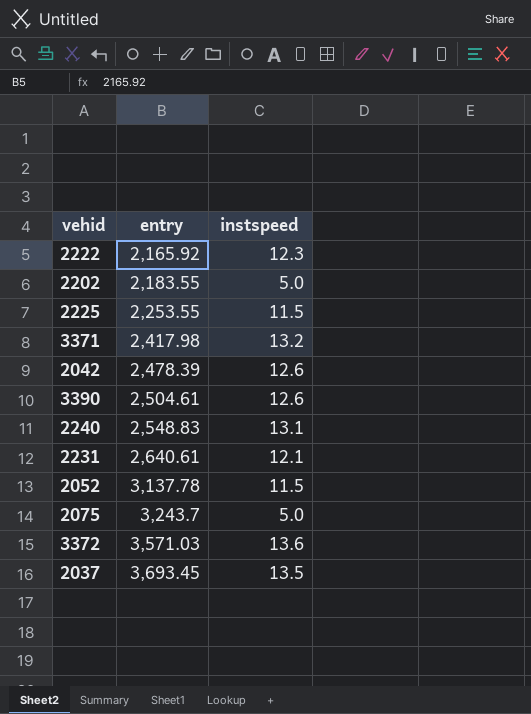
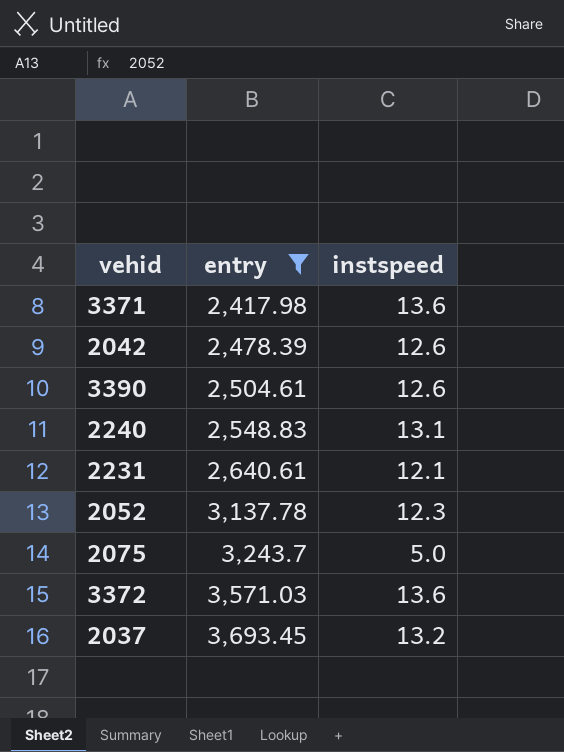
filter: none -> entry >= 2,417.98
3371 | instspeed: 13.2 -> 13.6
2052 | instspeed: 11.5 -> 12.3
2037 | instspeed: 13.5 -> 13.2

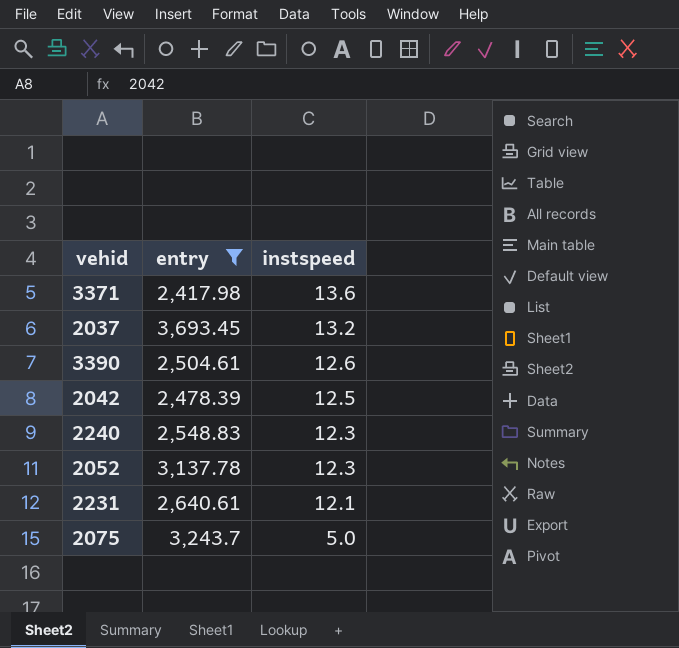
row order: entry ascending -> instspeed descending
row 3372: 3,571.03 | 13.6 -> none
2042 | instspeed: 12.6 -> 12.5
2240 | instspeed: 13.1 -> 12.3

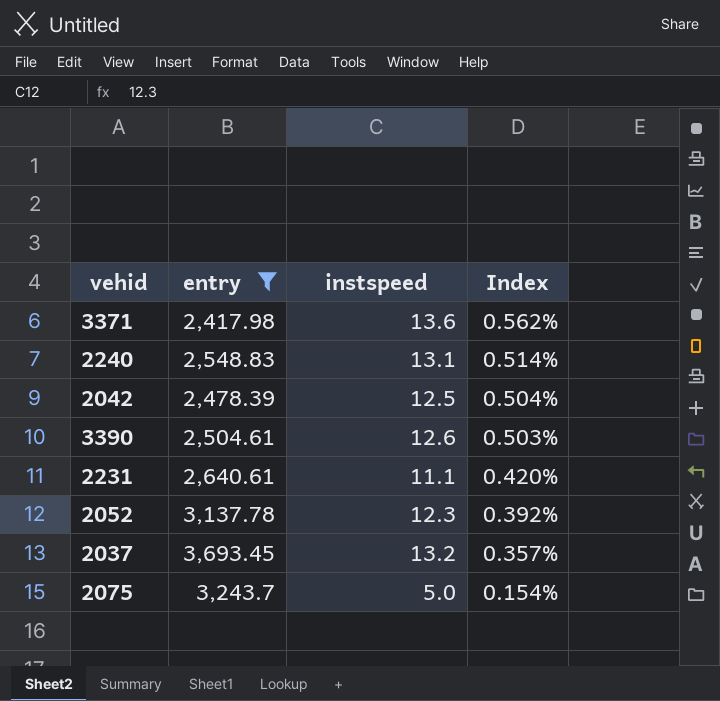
row order: instspeed descending -> Index descending
column Index | formula: none -> [instspeed] / [entry]
2240 | instspeed: 12.3 -> 13.1
2231 | instspeed: 12.1 -> 11.1

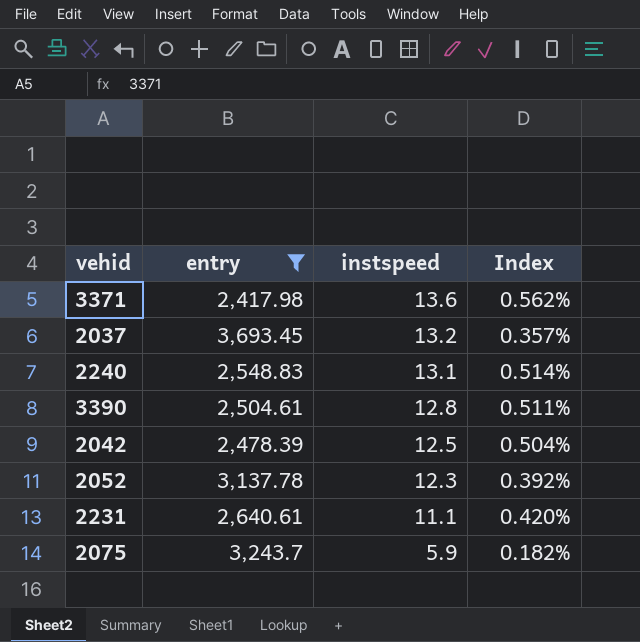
row order: Index descending -> instspeed descending
3390 | instspeed: 12.6 -> 12.8
3390 | Index: 0.503% -> 0.511%
2075 | instspeed: 5.0 -> 5.9
2075 | Index: 0.154% -> 0.182%

